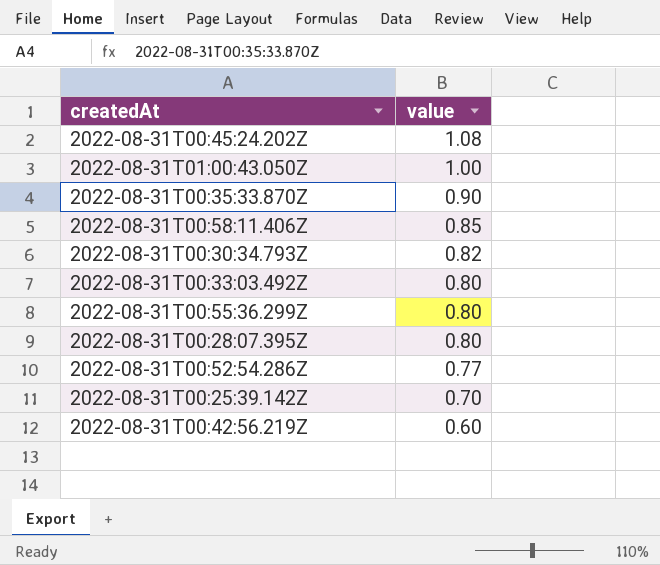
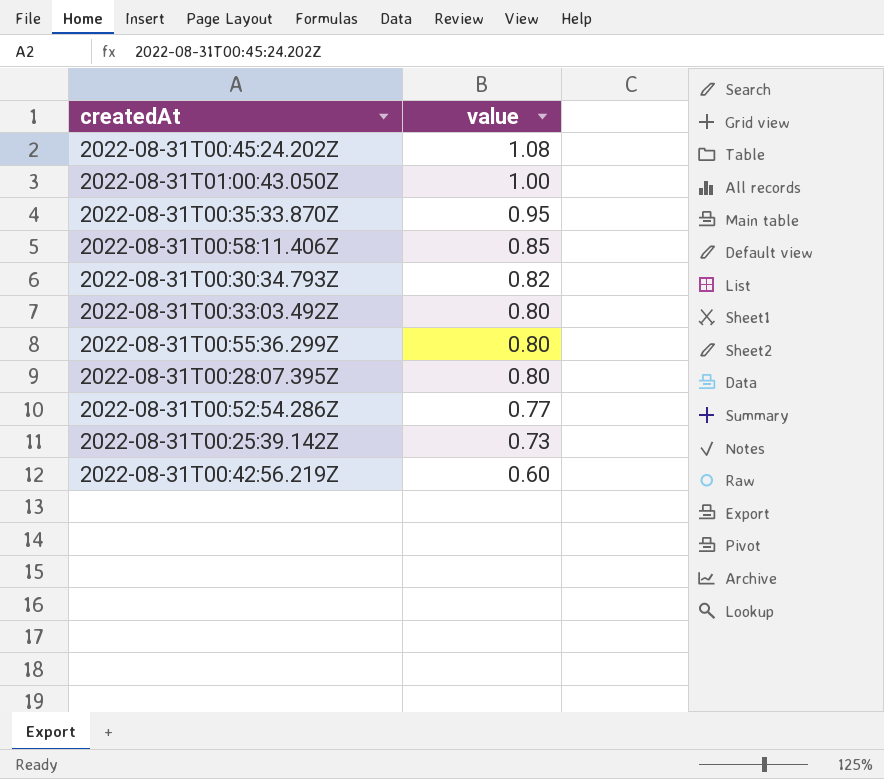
2022-08-31T00:35:33.870Z | value: 0.90 -> 0.95
2022-08-31T00:25:39.142Z | value: 0.70 -> 0.73

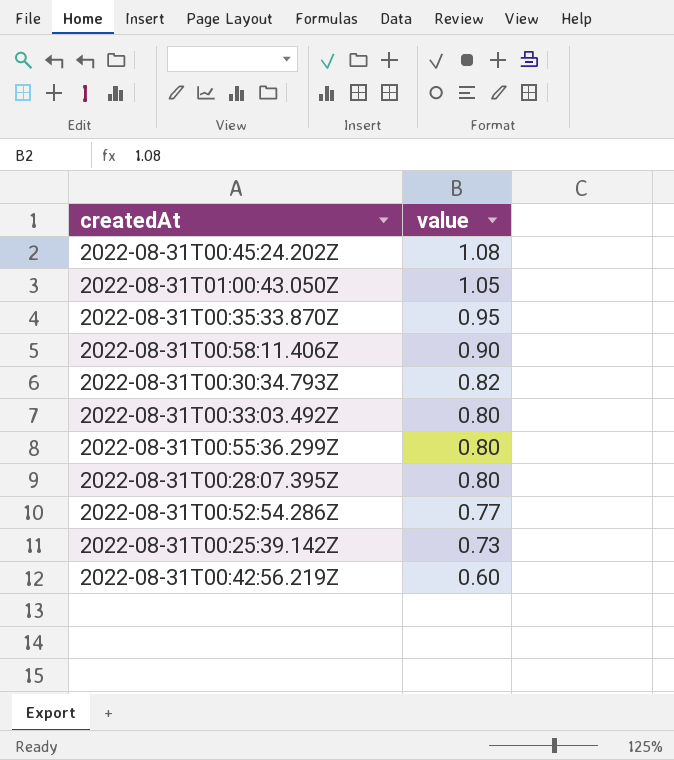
2022-08-31T01:00:43.050Z | value: 1.00 -> 1.05
2022-08-31T00:58:11.406Z | value: 0.85 -> 0.90

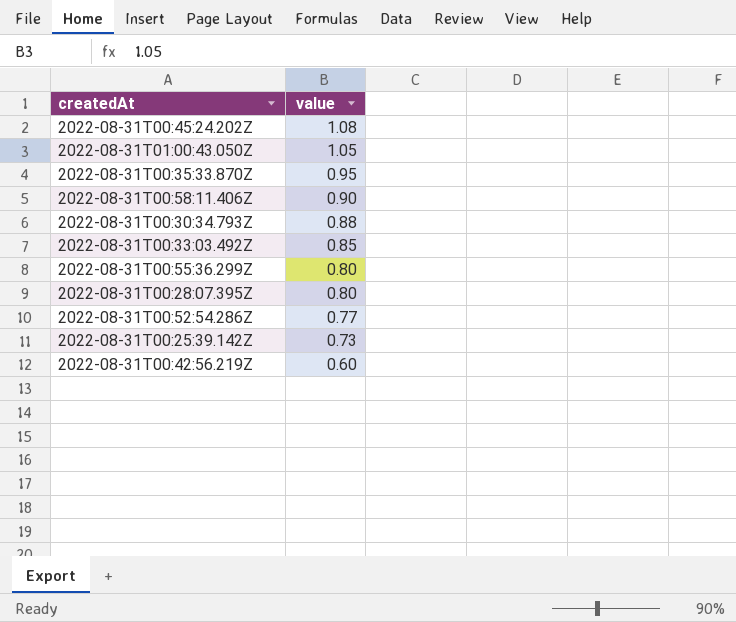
2022-08-31T00:30:34.793Z | value: 0.82 -> 0.88
2022-08-31T00:33:03.492Z | value: 0.80 -> 0.85

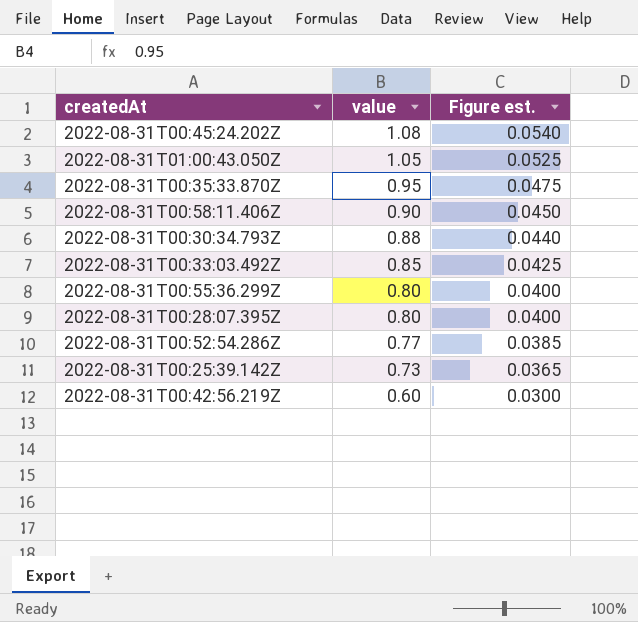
column Figure est. | formula: none -> [value] * 0.05

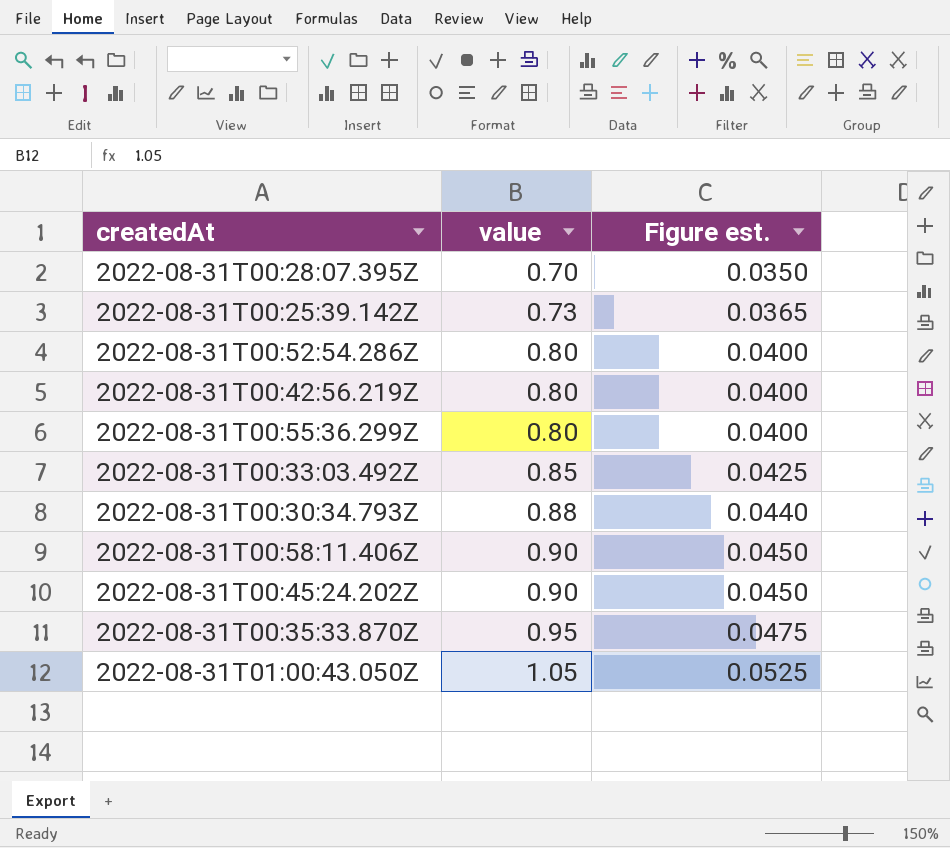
row order: value descending -> value ascending
2022-08-31T00:28:07.395Z | value: 0.80 -> 0.70
2022-08-31T00:28:07.395Z | Figure est.: 0.0400 -> 0.0350
2022-08-31T00:52:54.286Z | value: 0.77 -> 0.80
2022-08-31T00:52:54.286Z | Figure est.: 0.0385 -> 0.0400
2022-08-31T00:42:56.219Z | value: 0.60 -> 0.80
2022-08-31T00:42:56.219Z | Figure est.: 0.0300 -> 0.0400
2022-08-31T00:45:24.202Z | value: 1.08 -> 0.90
2022-08-31T00:45:24.202Z | Figure est.: 0.0540 -> 0.0450

